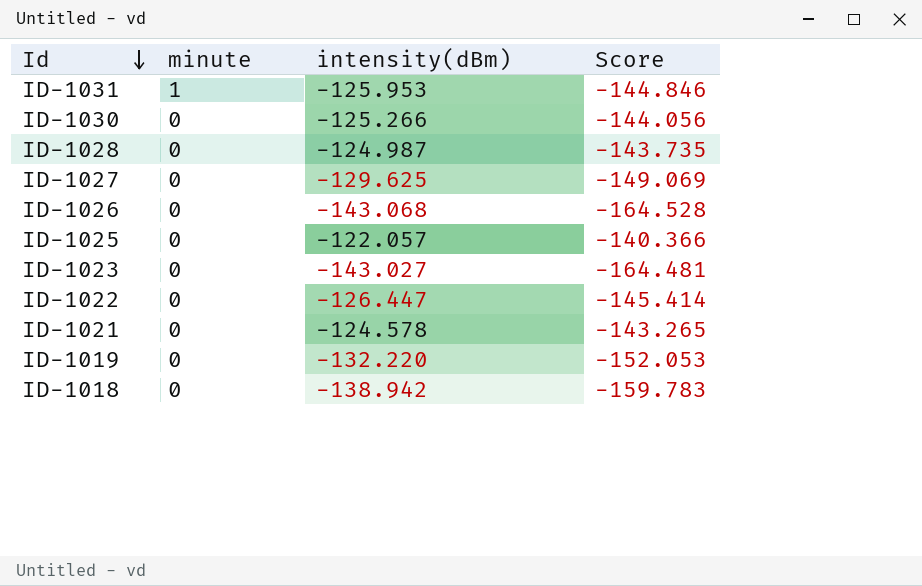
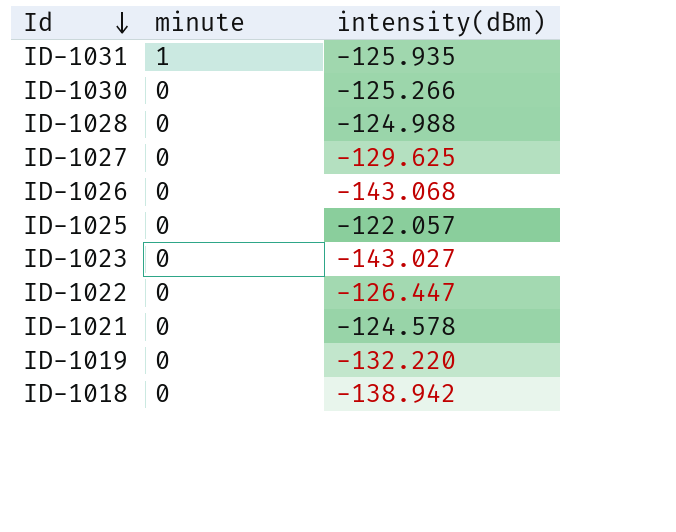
column Score | formula: [intensity(dBm)] * 1.15 -> none
ID-1031 | intensity(dBm): -125.953 -> -125.935
ID-1028 | intensity(dBm): -124.987 -> -124.988

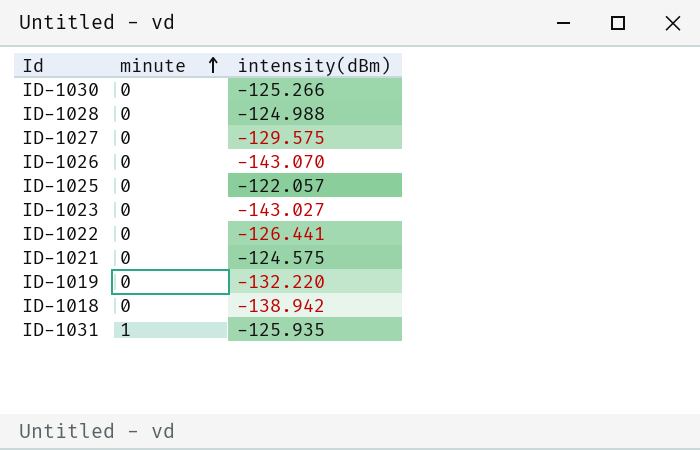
row order: Id descending -> minute ascending
ID-1027 | intensity(dBm): -129.625 -> -129.575
ID-1026 | intensity(dBm): -143.068 -> -143.070
ID-1022 | intensity(dBm): -126.447 -> -126.441
ID-1021 | intensity(dBm): -124.578 -> -124.575

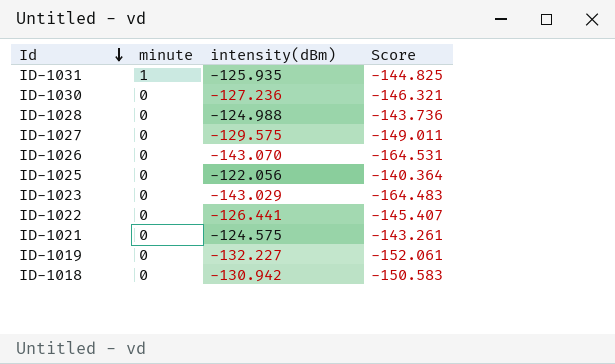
row order: minute ascending -> Id descending
column Score | formula: none -> [intensity(dBm)] * 1.15
ID-1030 | intensity(dBm): -125.266 -> -127.236
ID-1025 | intensity(dBm): -122.057 -> -122.056
ID-1023 | intensity(dBm): -143.027 -> -143.029
ID-1019 | intensity(dBm): -132.220 -> -132.227
ID-1018 | intensity(dBm): -138.942 -> -130.942

